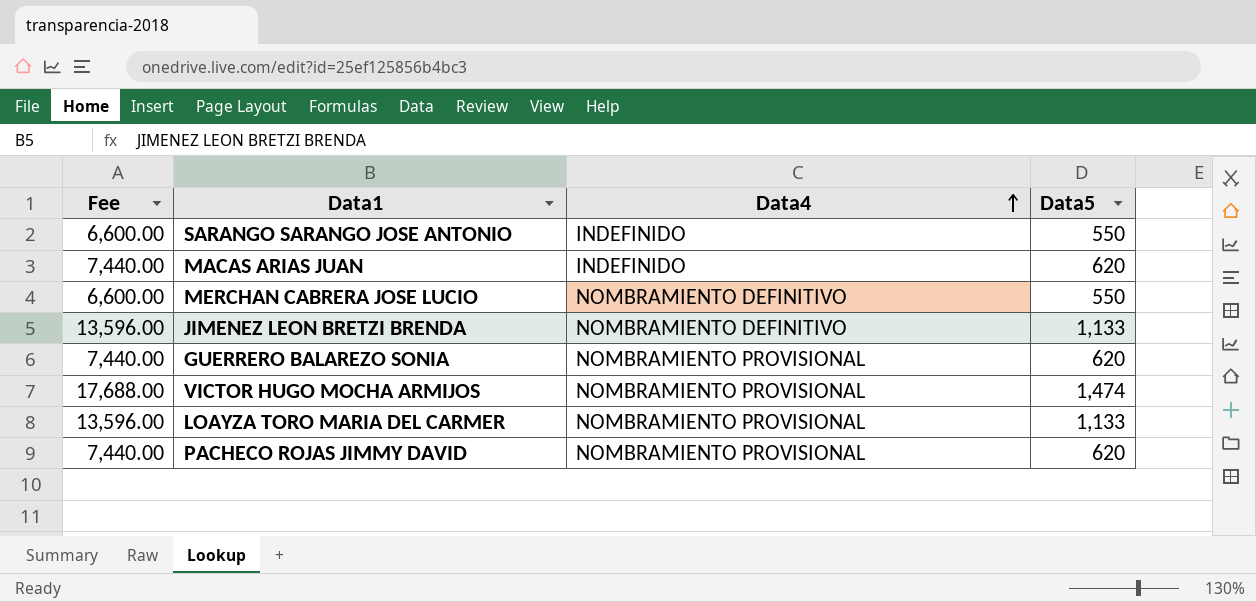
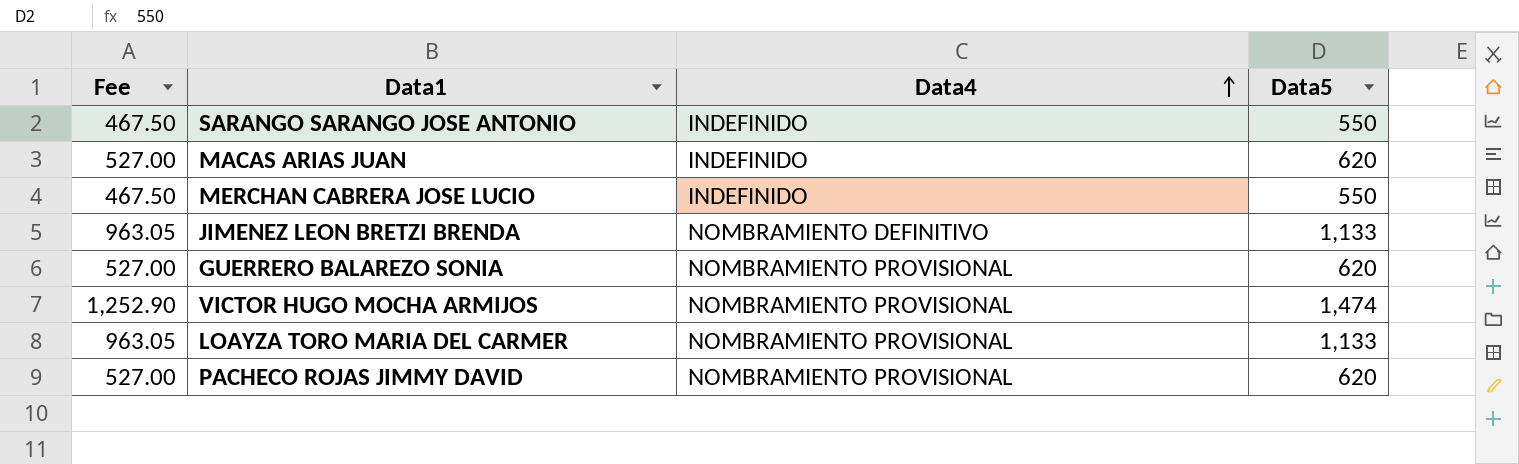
column Fee | formula: [Data5] * 12 -> [Data5] * 0.85
MERCHAN CABRERA JOSE LUCIO | Data4: NOMBRAMIENTO DEFINITIVO -> INDEFINIDO

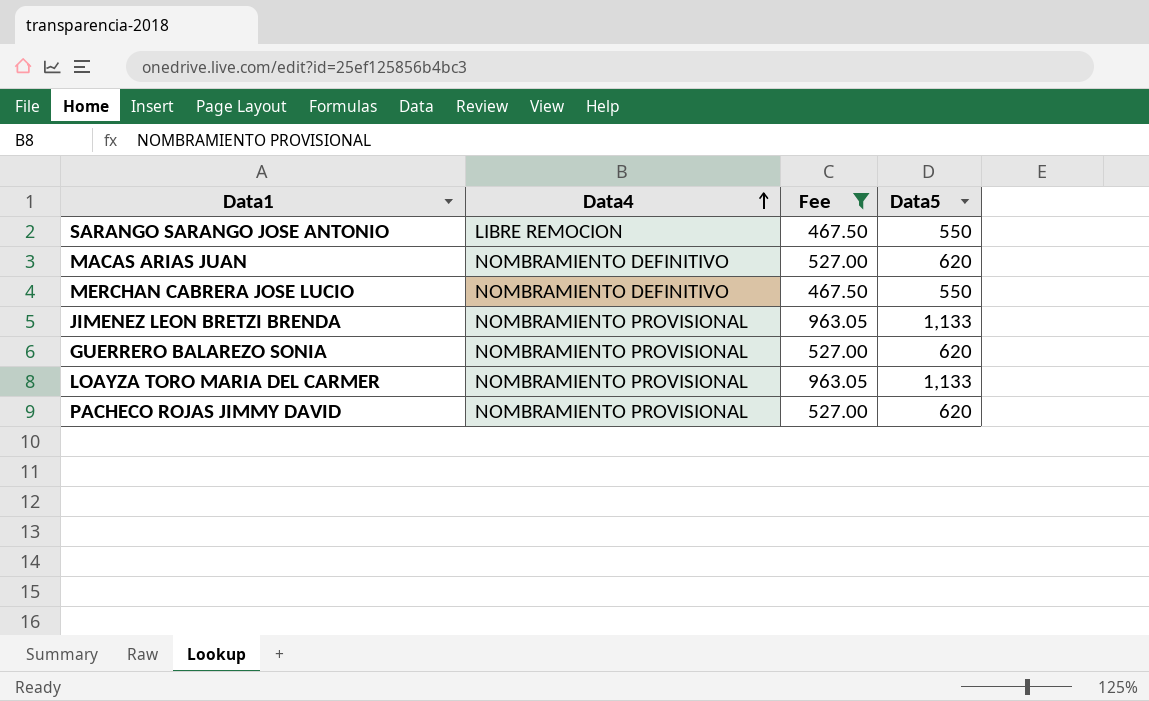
filter: none -> Fee != 1,252.90
column Fee | position: 1 -> 3
SARANGO SARANGO JOSE ANTONIO | Data4: INDEFINIDO -> LIBRE REMOCION
MACAS ARIAS JUAN | Data4: INDEFINIDO -> NOMBRAMIENTO DEFINITIVO
MERCHAN CABRERA JOSE LUCIO | Data4: INDEFINIDO -> NOMBRAMIENTO DEFINITIVO
JIMENEZ LEON BRETZI BRENDA | Data4: NOMBRAMIENTO DEFINITIVO -> NOMBRAMIENTO PROVISIONAL

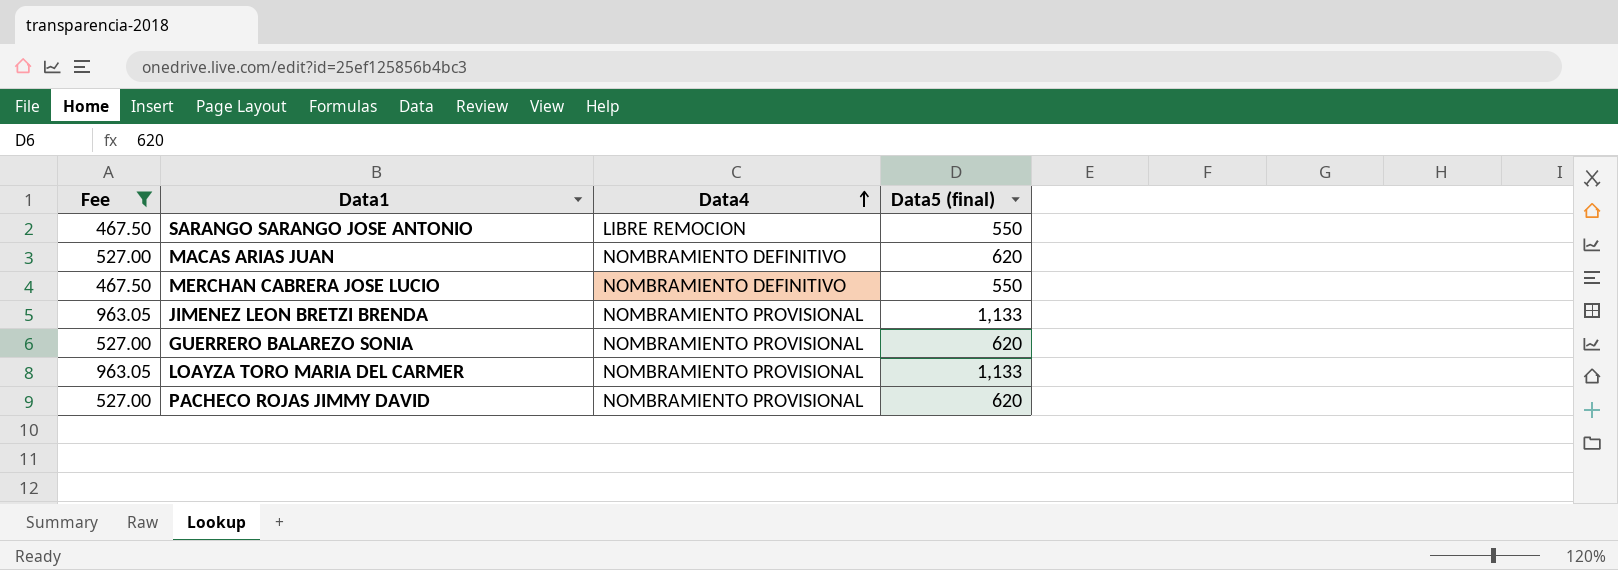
column Fee | position: 3 -> 1
column name: Data5 -> Data5 (final)

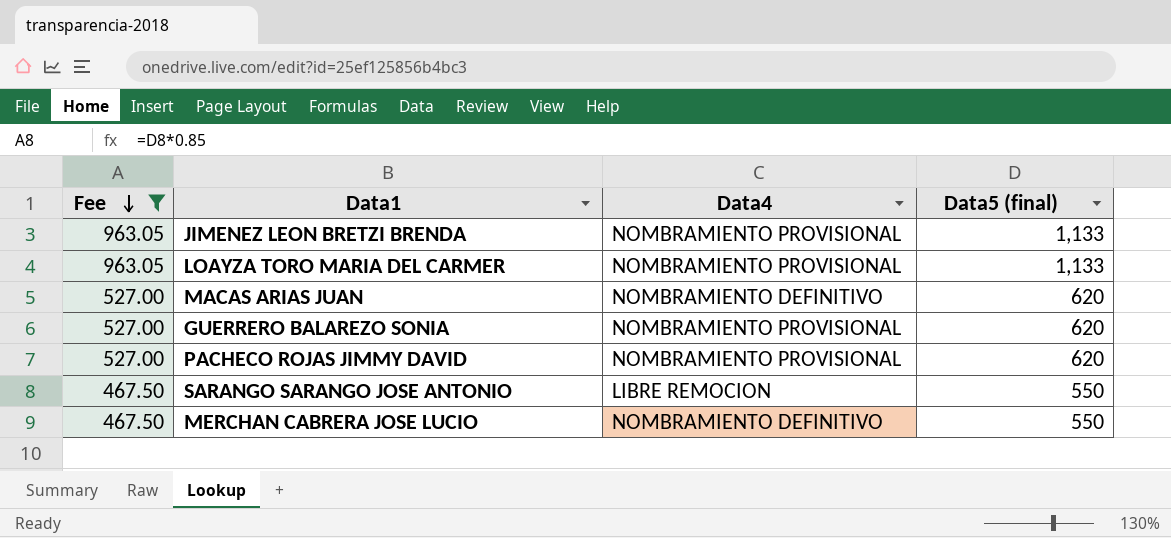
row order: Data4 ascending -> Fee descending

